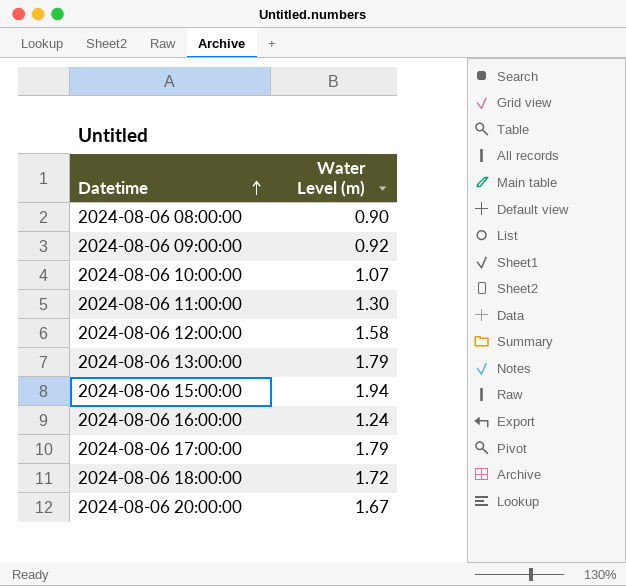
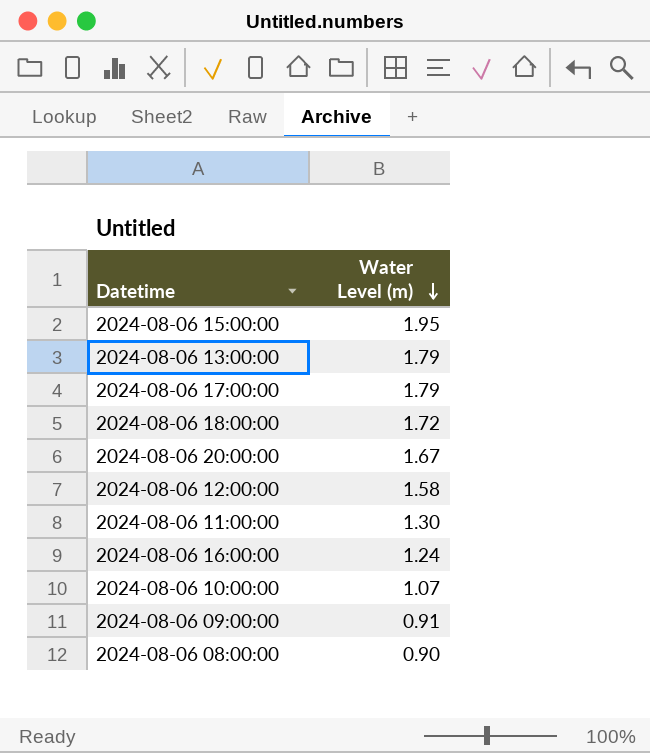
row order: Datetime ascending -> Water Level (m) descending
2024-08-06 15:00:00 | Water Level (m): 1.94 -> 1.95
2024-08-06 09:00:00 | Water Level (m): 0.92 -> 0.91

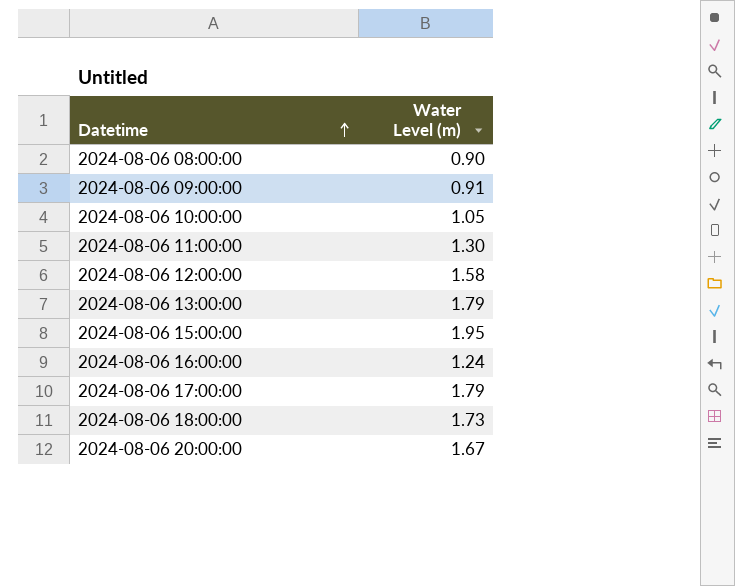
row order: Water Level (m) descending -> Datetime ascending
2024-08-06 10:00:00 | Water Level (m): 1.07 -> 1.05
2024-08-06 18:00:00 | Water Level (m): 1.72 -> 1.73

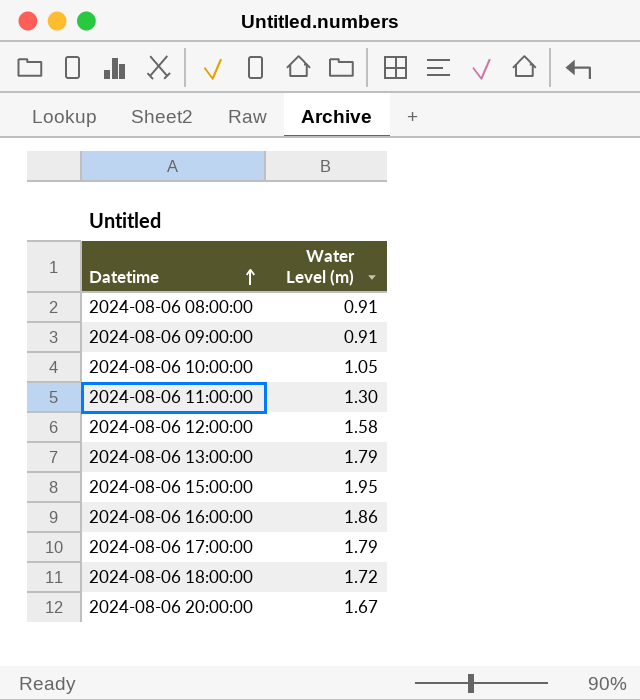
2024-08-06 08:00:00 | Water Level (m): 0.90 -> 0.91
2024-08-06 16:00:00 | Water Level (m): 1.24 -> 1.86
2024-08-06 18:00:00 | Water Level (m): 1.73 -> 1.72

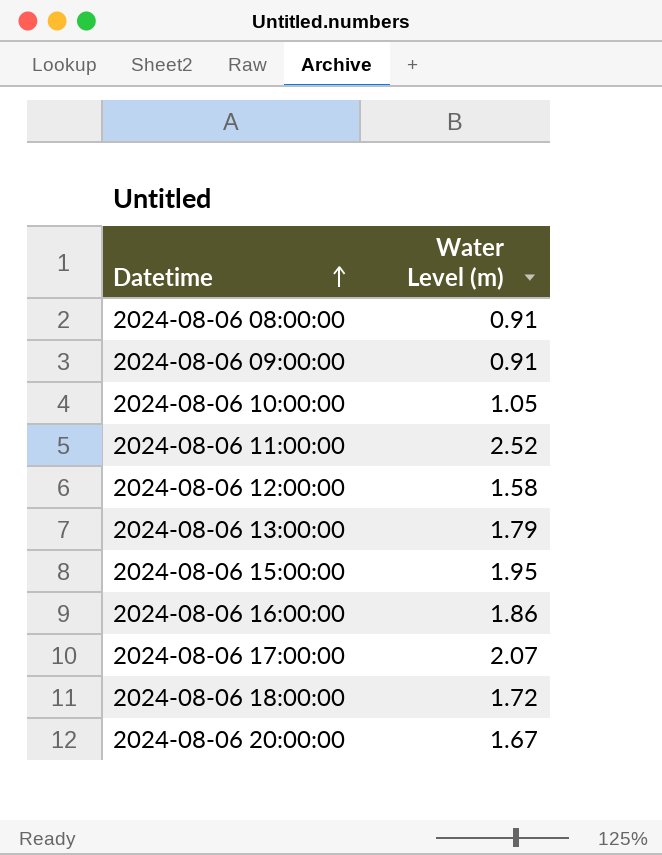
2024-08-06 11:00:00 | Water Level (m): 1.30 -> 2.52
2024-08-06 17:00:00 | Water Level (m): 1.79 -> 2.07

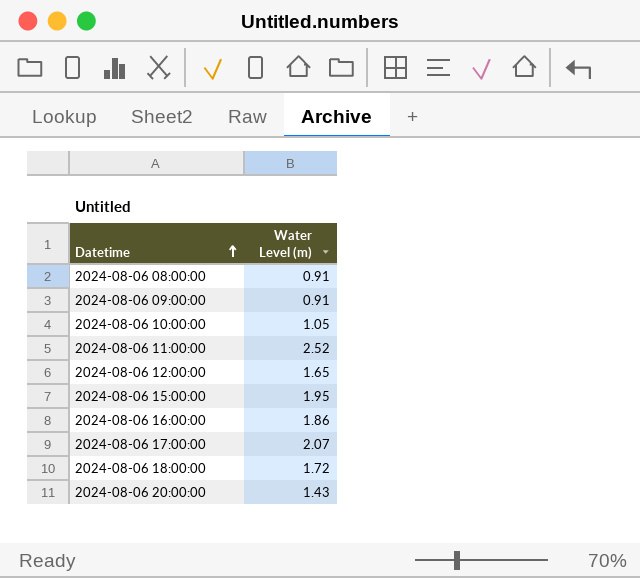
row 2024-08-06 13:00:00: 1.79 -> none
2024-08-06 12:00:00 | Water Level (m): 1.58 -> 1.65
2024-08-06 20:00:00 | Water Level (m): 1.67 -> 1.43

